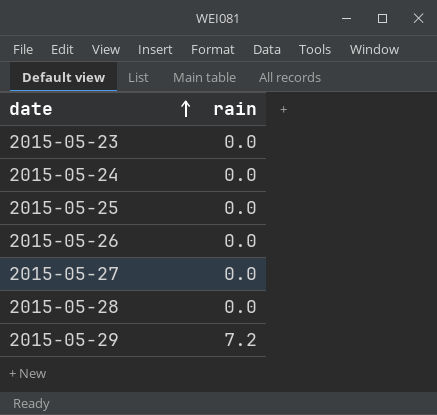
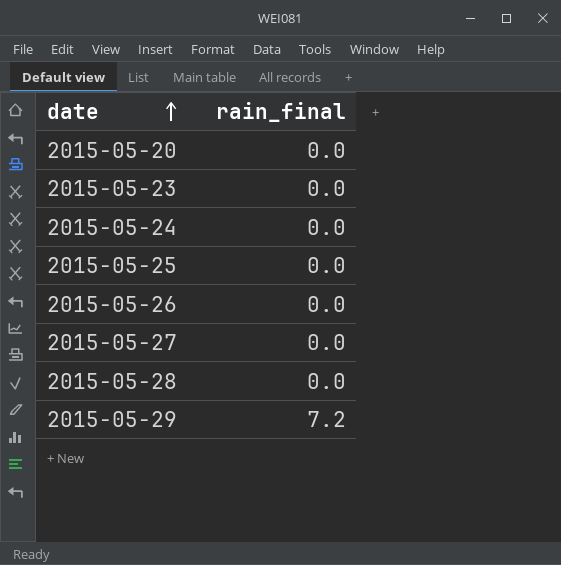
column name: rain -> rain_final
row 2015-05-20: none -> 0.0

